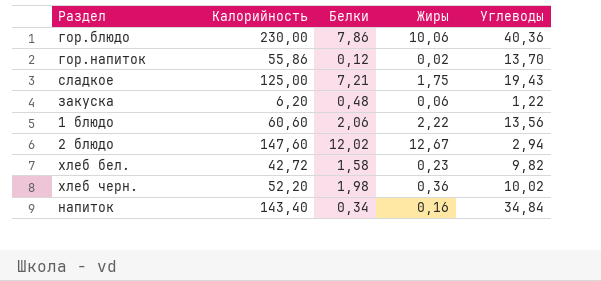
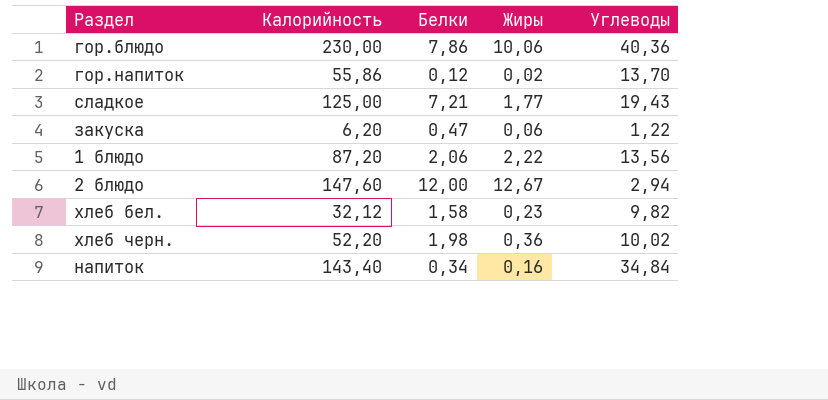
сладкое | Жиры: 1,75 -> 1,77
закуска | Белки: 0,48 -> 0,47
1 блюдо | Калорийность: 60,60 -> 87,20
2 блюдо | Белки: 12,02 -> 12,00
хлеб бел. | Калорийность: 42,72 -> 32,12

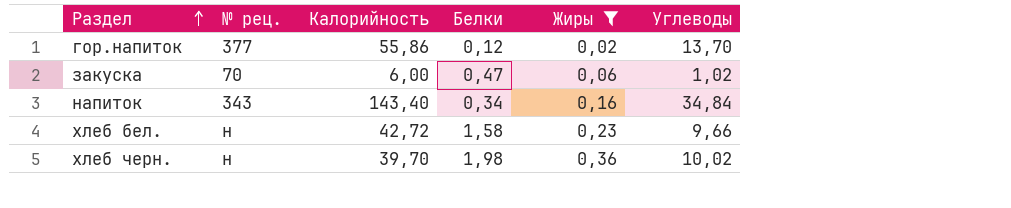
filter: none -> Жиры <= 0,36
row order: none -> Раздел ascending
column № рец. | position: none -> 2
закуска | Калорийность: 6,20 -> 6,00
закуска | Углеводы: 1,22 -> 1,02
хлеб бел. | Калорийность: 32,12 -> 42,72
хлеб бел. | Углеводы: 9,82 -> 9,66
хлеб черн. | Калорийность: 52,20 -> 39,70

